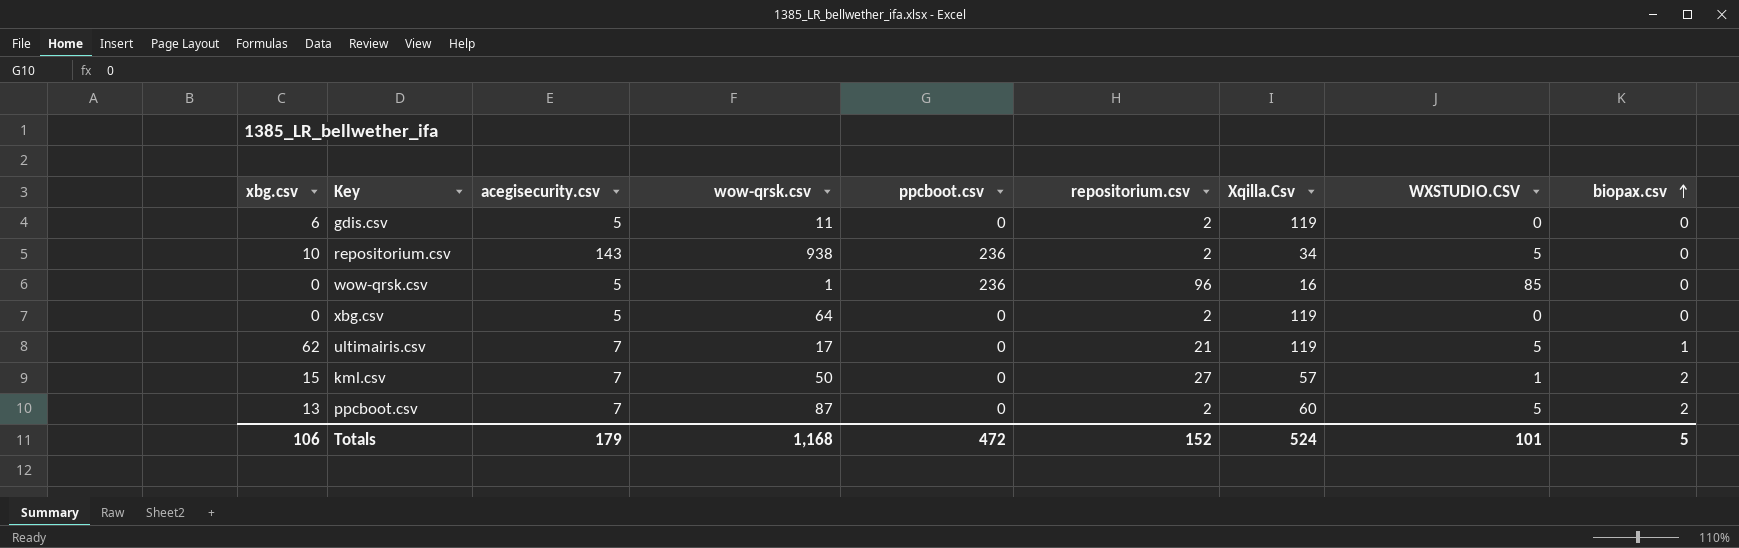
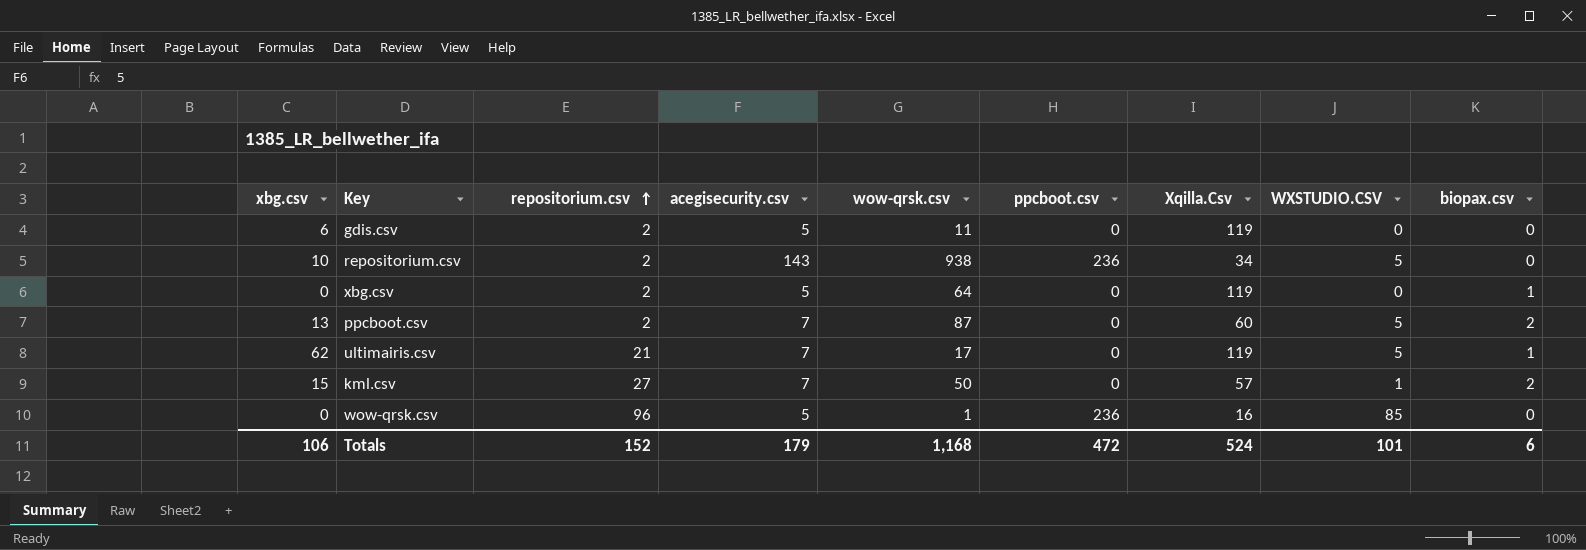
row order: biopax.csv ascending -> repositorium.csv ascending
column repositorium.csv | position: 6 -> 3
xbg.csv | biopax.csv: 0 -> 1
Totals | biopax.csv: 5 -> 6

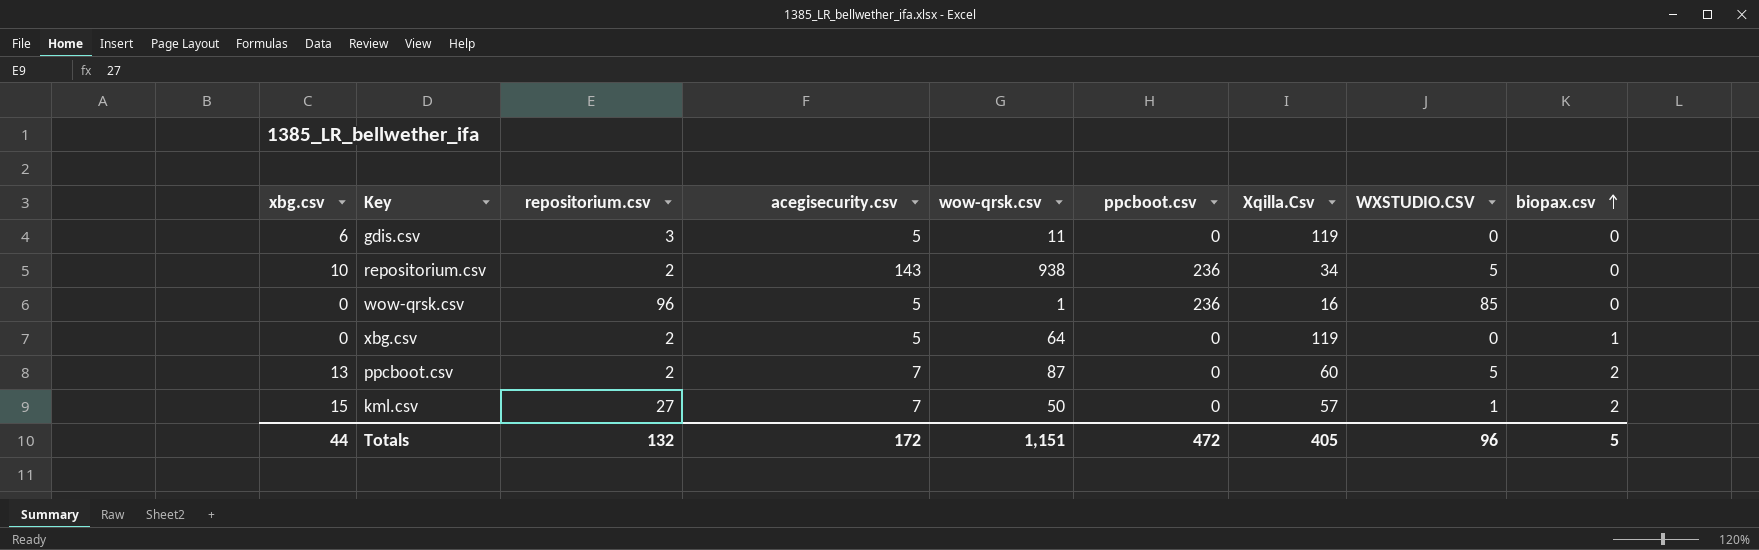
row order: repositorium.csv ascending -> biopax.csv ascending
row ultimairis.csv: 62 | 21 | 7 | 17 | 0 | 119 | 5 | 1 -> none
gdis.csv | repositorium.csv: 2 -> 3
Totals | xbg.csv: 106 -> 44
Totals | repositorium.csv: 152 -> 132
Totals | acegisecurity.csv: 179 -> 172
Totals | wow-qrsk.csv: 1,168 -> 1,151
Totals | Xqilla.Csv: 524 -> 405
Totals | WXSTUDIO.CSV: 101 -> 96
Totals | biopax.csv: 6 -> 5

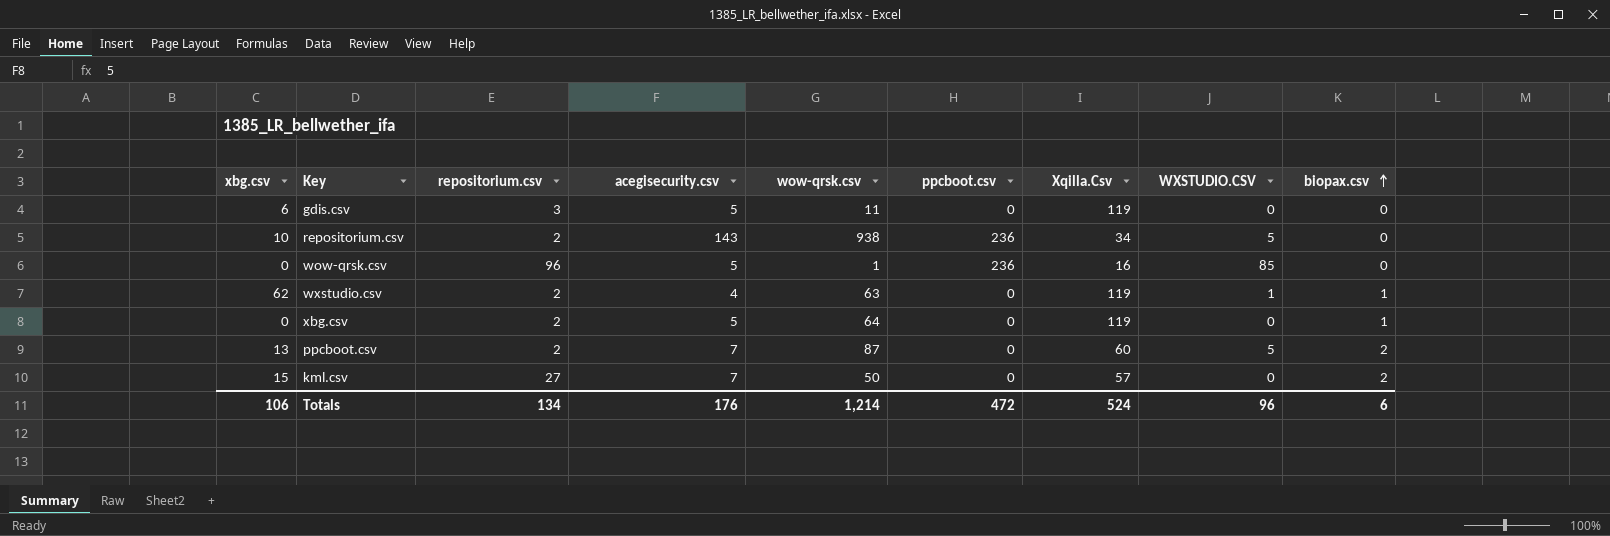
row wxstudio.csv: none -> 62 | 2 | 4 | 63 | 0 | 119 | 1 | 1
kml.csv | WXSTUDIO.CSV: 1 -> 0
Totals | xbg.csv: 44 -> 106
Totals | repositorium.csv: 132 -> 134
Totals | acegisecurity.csv: 172 -> 176
Totals | wow-qrsk.csv: 1,151 -> 1,214
Totals | Xqilla.Csv: 405 -> 524
Totals | biopax.csv: 5 -> 6

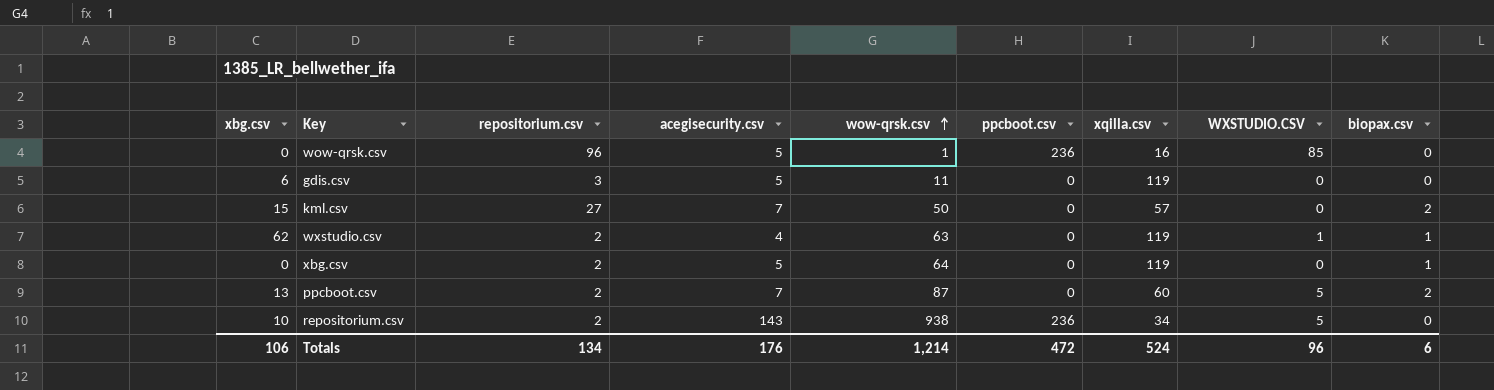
row order: biopax.csv ascending -> wow-qrsk.csv ascending
column name: Xqilla.Csv -> xqilla.csv

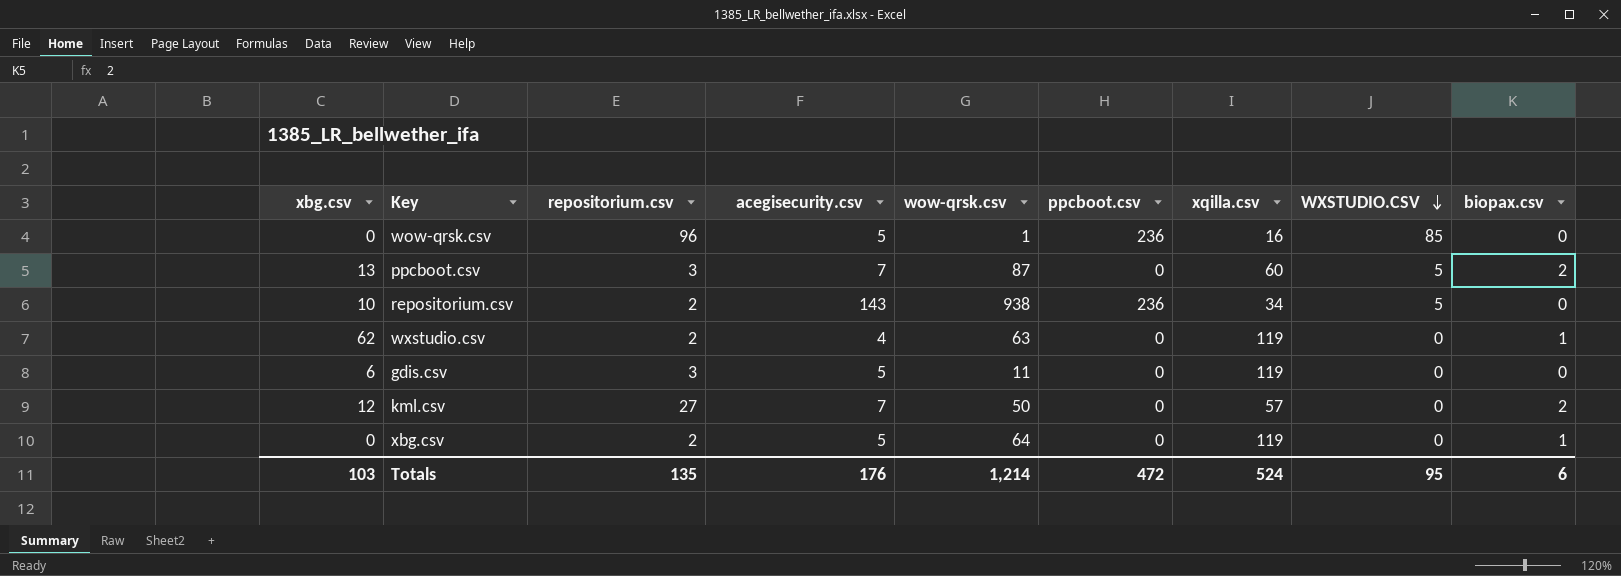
row order: wow-qrsk.csv ascending -> WXSTUDIO.CSV descending
ppcboot.csv | repositorium.csv: 2 -> 3
wxstudio.csv | WXSTUDIO.CSV: 1 -> 0
kml.csv | xbg.csv: 15 -> 12
Totals | xbg.csv: 106 -> 103
Totals | repositorium.csv: 134 -> 135
Totals | WXSTUDIO.CSV: 96 -> 95

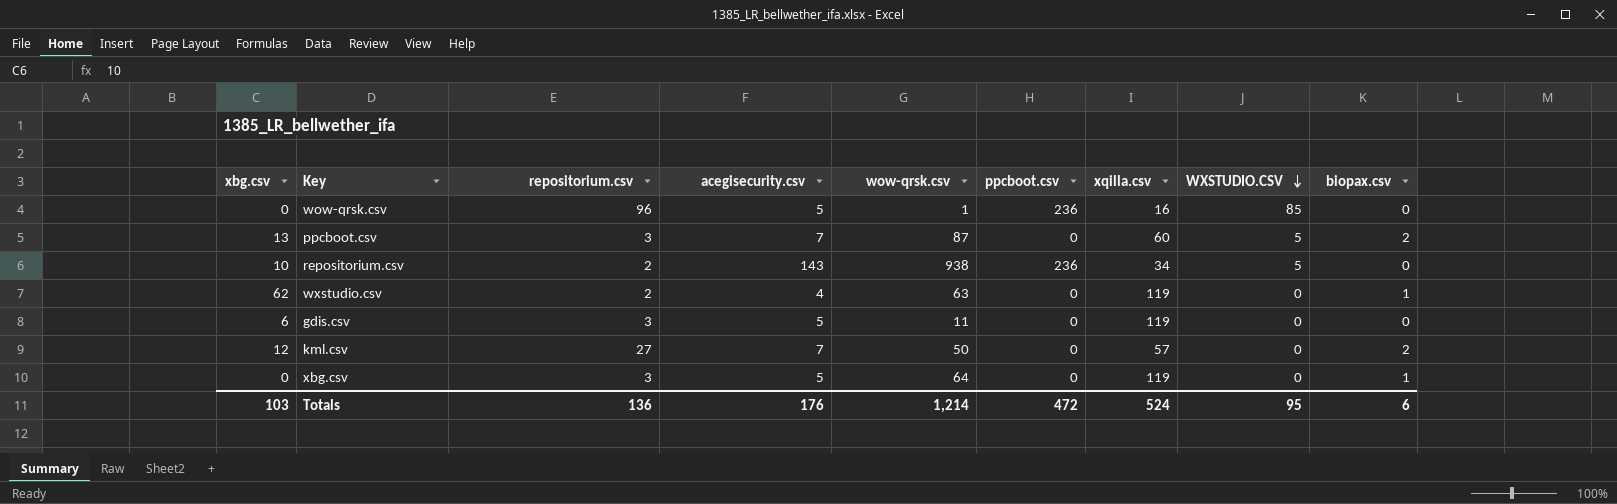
xbg.csv | repositorium.csv: 2 -> 3
Totals | repositorium.csv: 135 -> 136

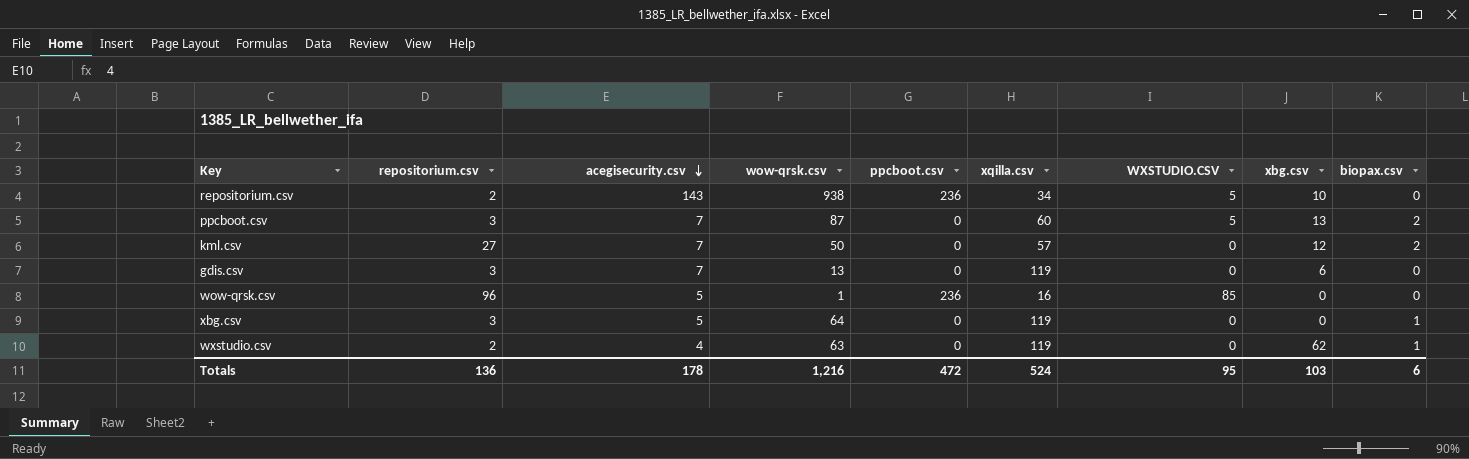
row order: WXSTUDIO.CSV descending -> acegisecurity.csv descending
column xbg.csv | position: 1 -> 8
gdis.csv | acegisecurity.csv: 5 -> 7
gdis.csv | wow-qrsk.csv: 11 -> 13
Totals | acegisecurity.csv: 176 -> 178
Totals | wow-qrsk.csv: 1,214 -> 1,216

